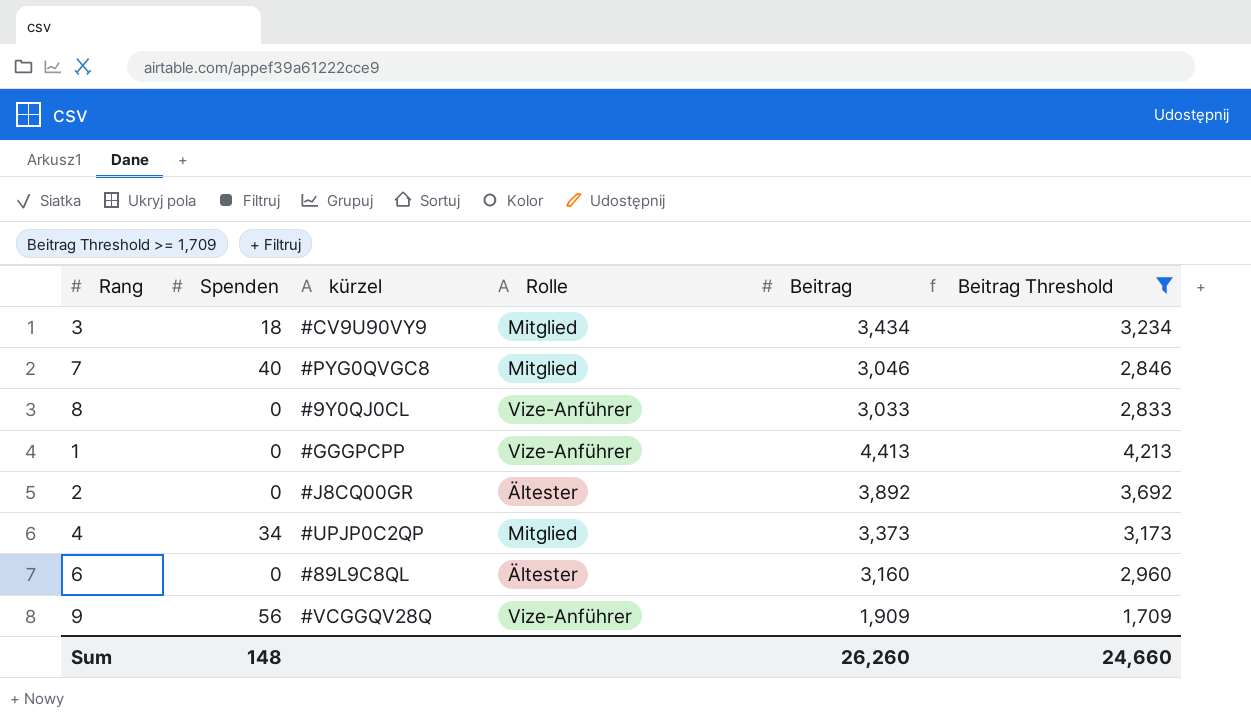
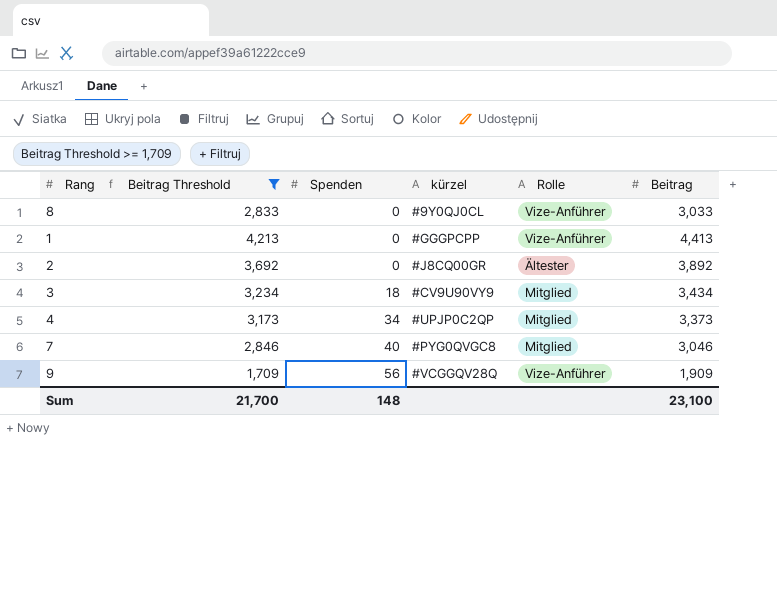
row order: none -> Spenden ascending
column Beitrag Threshold | position: 6 -> 2
row 6: 0 | #89L9C8QL | Ältester | 3,160 | 2,960 -> none
Sum | Beitrag Threshold: 24,660 -> 21,700
Sum | Beitrag: 26,260 -> 23,100

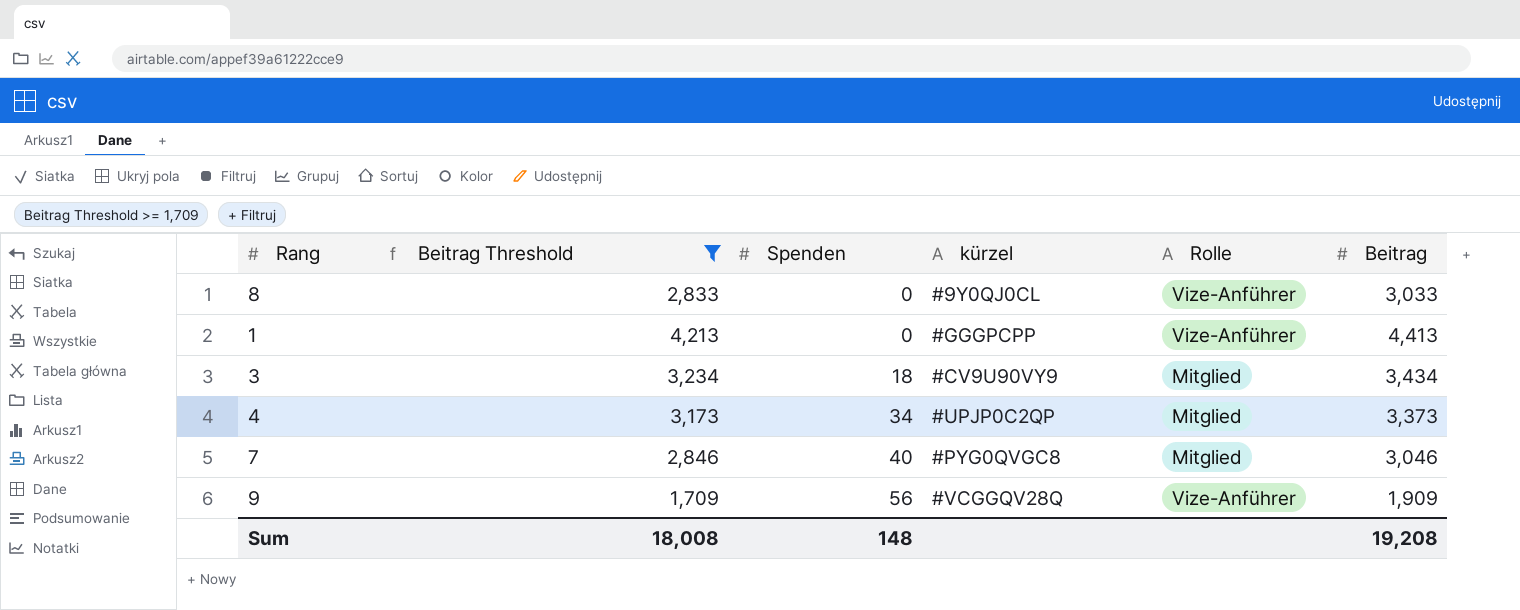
row 2: 3,692 | 0 | #J8CQ00GR | Ältester | 3,892 -> none
Sum | Beitrag Threshold: 21,700 -> 18,008
Sum | Beitrag: 23,100 -> 19,208

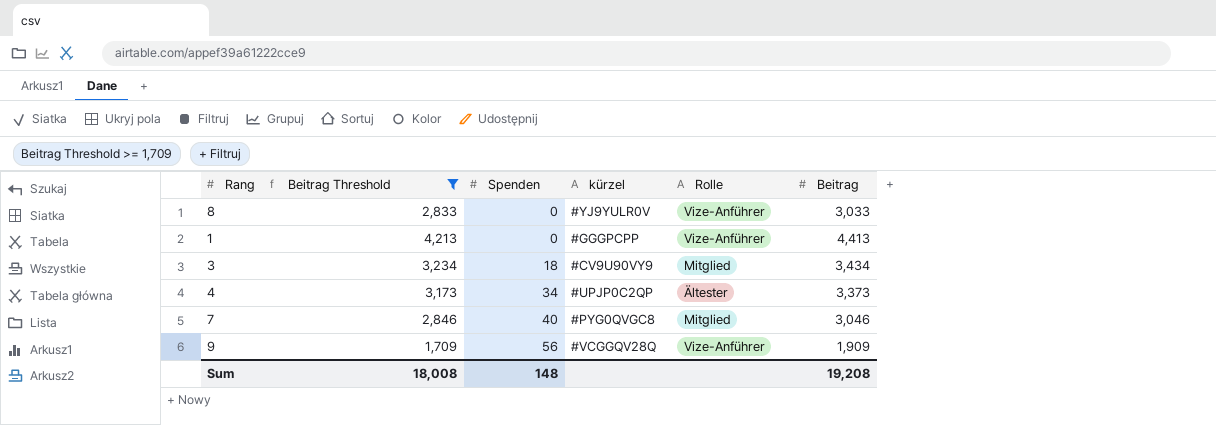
8 | kürzel: #9Y0QJ0CL -> #YJ9YULR0V
4 | Rolle: Mitglied -> Ältester

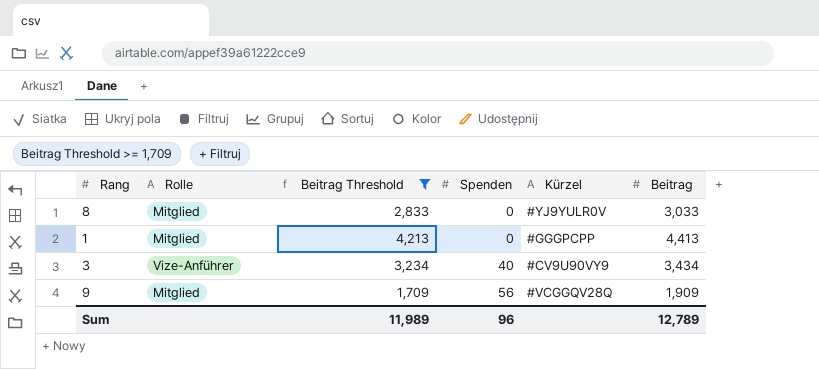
column Rolle | position: 5 -> 2
column name: kürzel -> Kürzel
row 4: 3,173 | 34 | #UPJP0C2QP | Ältester | 3,373 -> none
row 7: 2,846 | 40 | #PYG0QVGC8 | Mitglied | 3,046 -> none
8 | Rolle: Vize-Anführer -> Mitglied
1 | Rolle: Vize-Anführer -> Mitglied
3 | Rolle: Mitglied -> Vize-Anführer
3 | Spenden: 18 -> 40
9 | Rolle: Vize-Anführer -> Mitglied
Sum | Beitrag Threshold: 18,008 -> 11,989
Sum | Spenden: 148 -> 96
Sum | Beitrag: 19,208 -> 12,789

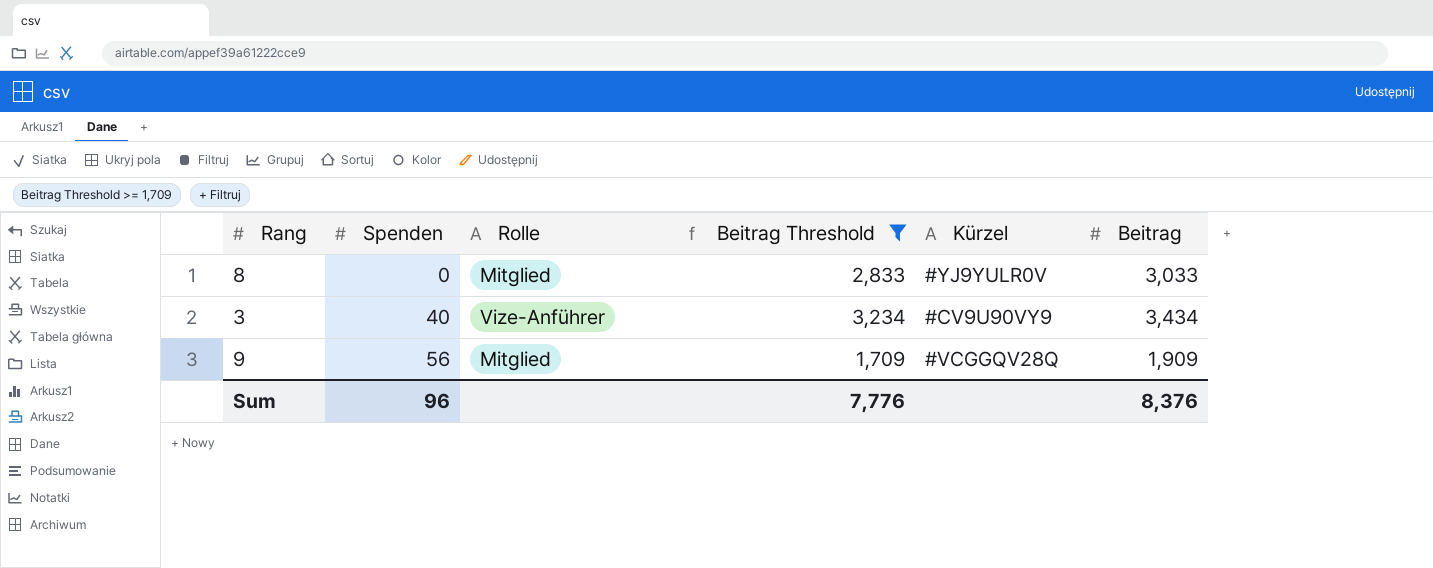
column Spenden | position: 4 -> 2
row 1: Mitglied | 4,213 | 0 | #GGGPCPP | 4,413 -> none
Sum | Beitrag Threshold: 11,989 -> 7,776
Sum | Beitrag: 12,789 -> 8,376

